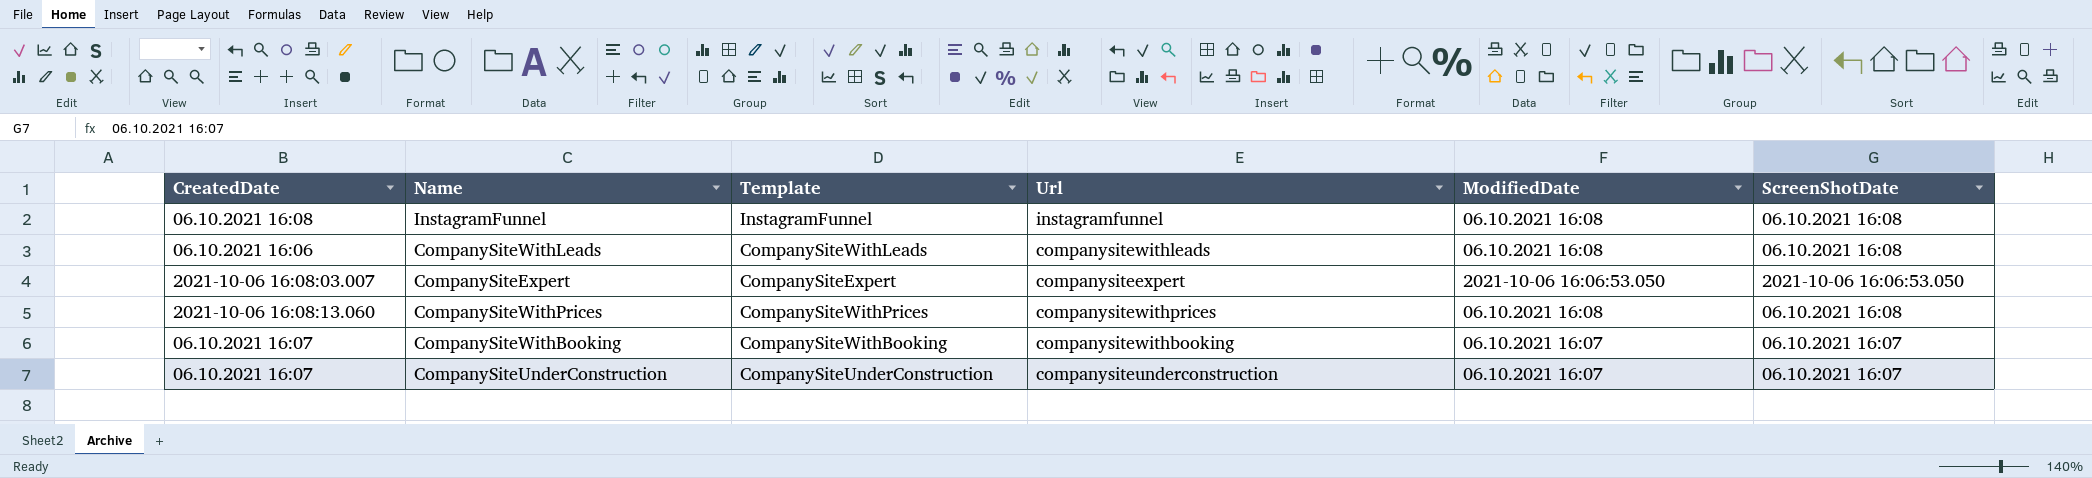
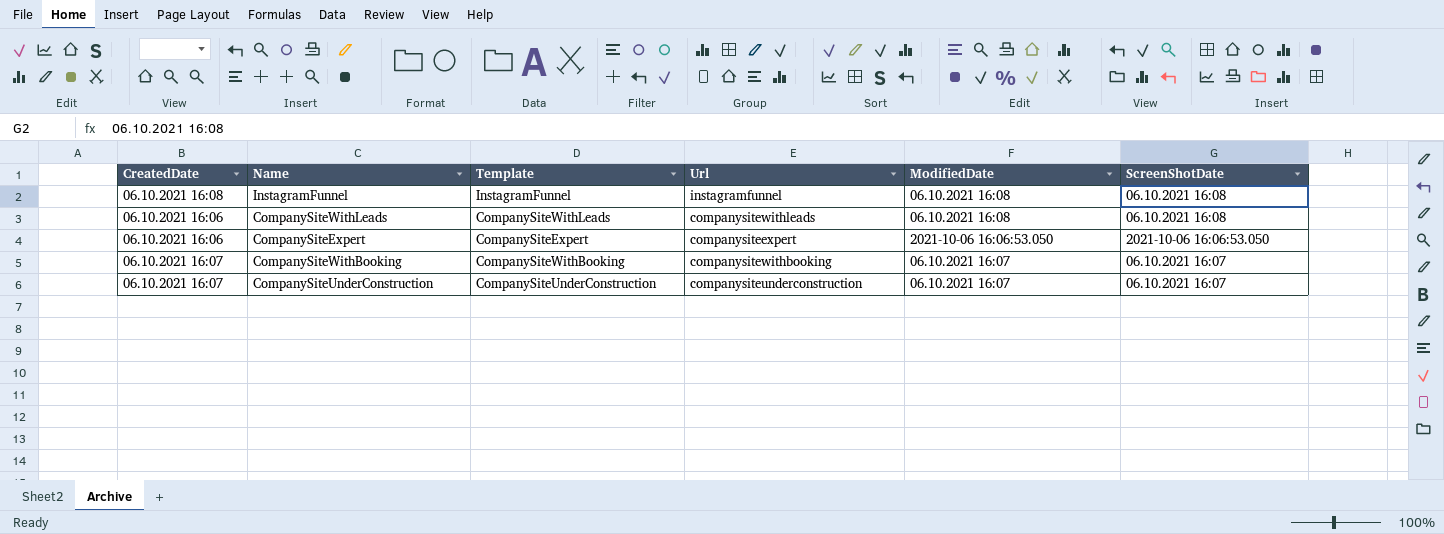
row CompanySiteWithPrices: 2021-10-06 16:08:13.060 | CompanySiteWithPrices | companysitewithprices | 06.10.2021 16:08 | 06.10.2021 16:08 -> none
CompanySiteExpert | CreatedDate: 2021-10-06 16:08:03.007 -> 06.10.2021 16:06

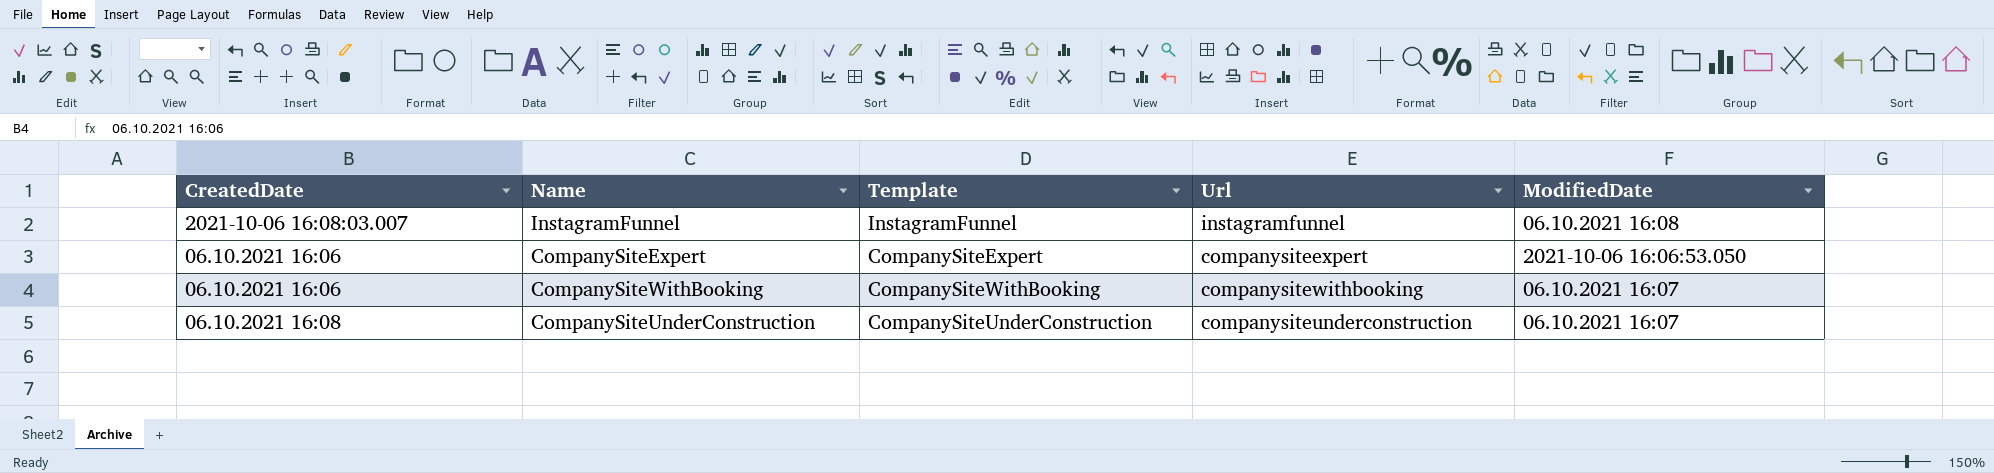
column ScreenShotDate | position: 6 -> none
row CompanySiteWithLeads: 06.10.2021 16:06 | CompanySiteWithLeads | companysitewithleads | 06.10.2021 16:08 | 06.10.2021 16:08 -> none
InstagramFunnel | CreatedDate: 06.10.2021 16:08 -> 2021-10-06 16:08:03.007
CompanySiteWithBooking | CreatedDate: 06.10.2021 16:07 -> 06.10.2021 16:06
CompanySiteUnderConstruction | CreatedDate: 06.10.2021 16:07 -> 06.10.2021 16:08

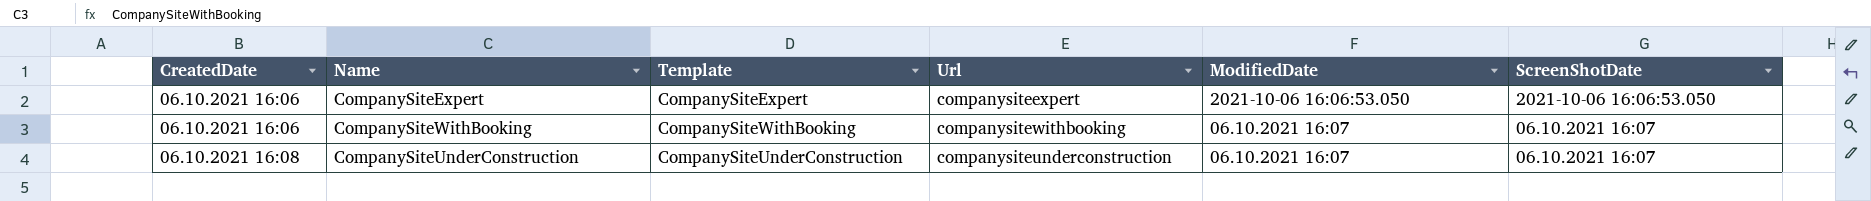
column ScreenShotDate | position: none -> 6
row InstagramFunnel: 2021-10-06 16:08:03.007 | InstagramFunnel | instagramfunnel | 06.10.2021 16:08 -> none

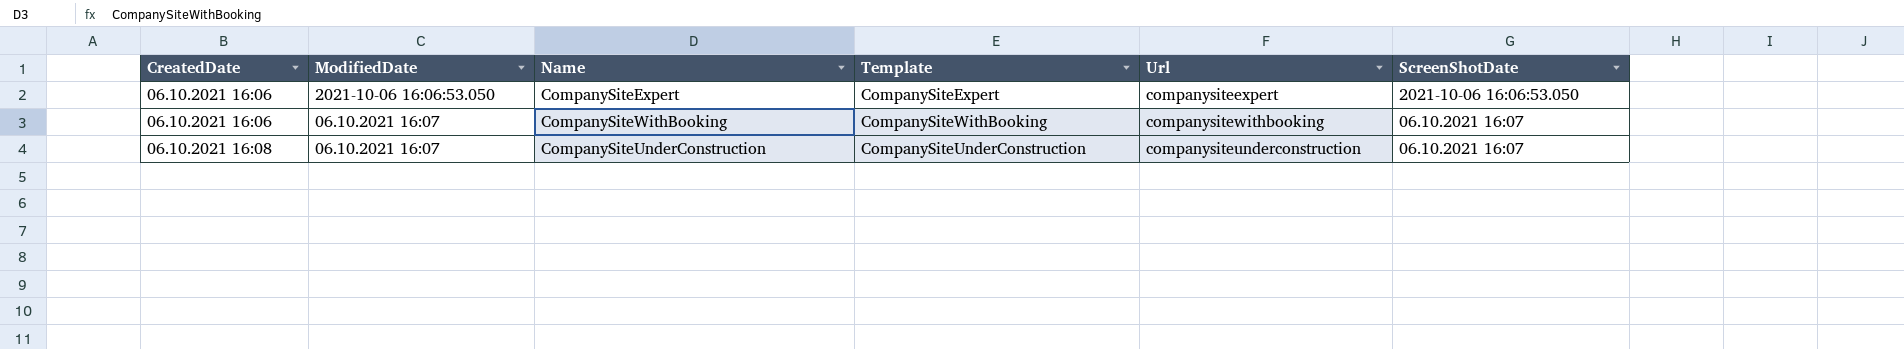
column ModifiedDate | position: 5 -> 2

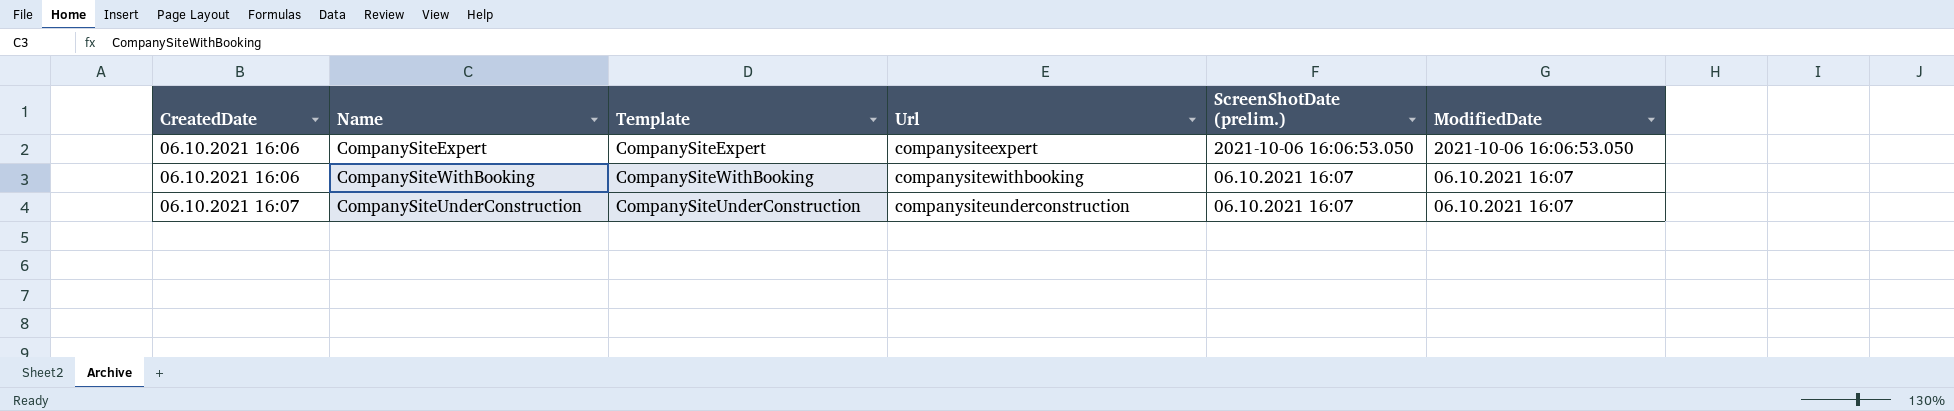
column name: ScreenShotDate -> ScreenShotDate (prelim.)
column ModifiedDate | position: 2 -> 6
CompanySiteUnderConstruction | CreatedDate: 06.10.2021 16:08 -> 06.10.2021 16:07

